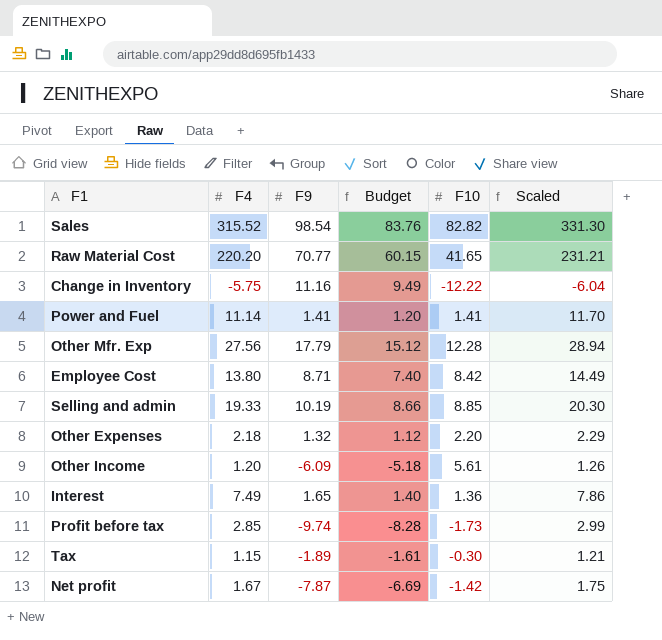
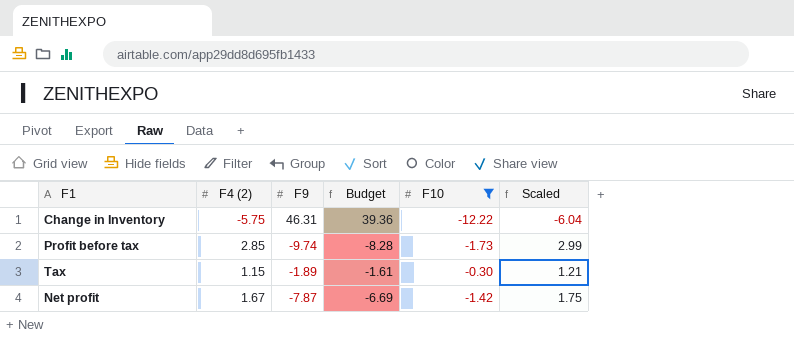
filter: none -> F10 <= -0.30
column name: F4 -> F4 (2)
Change in Inventory | F9: 11.16 -> 46.31
Change in Inventory | Budget: 9.49 -> 39.36

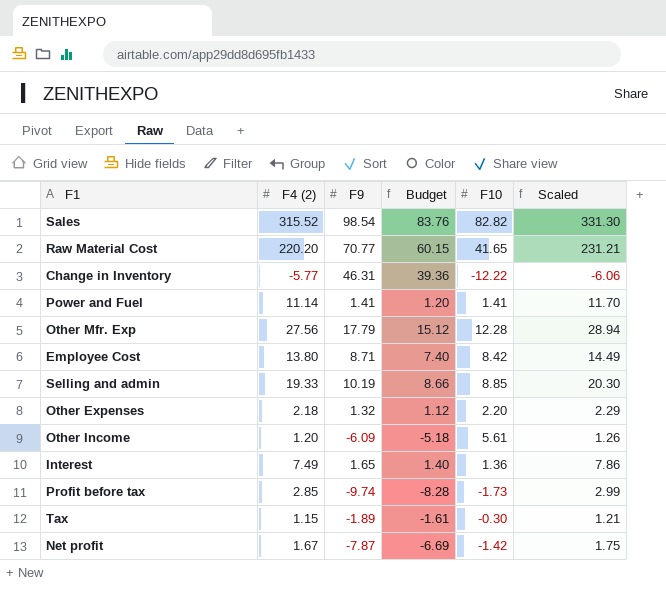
filter: F10 <= -0.30 -> none
Change in Inventory | F4 (2): -5.75 -> -5.77
Change in Inventory | Scaled: -6.04 -> -6.06

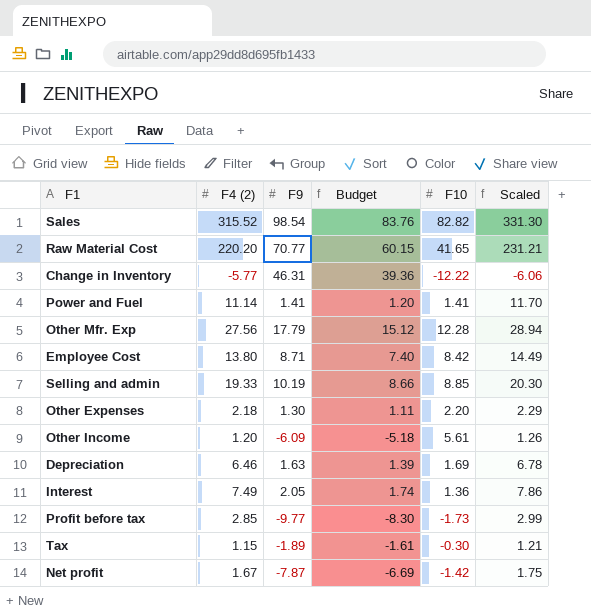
Other Expenses | F9: 1.32 -> 1.30
Other Expenses | Budget: 1.12 -> 1.11
row Depreciation: none -> 6.46 | 1.63 | 1.39 | 1.69 | 6.78
Interest | F9: 1.65 -> 2.05
Interest | Budget: 1.40 -> 1.74
Profit before tax | F9: -9.74 -> -9.77
Profit before tax | Budget: -8.28 -> -8.30

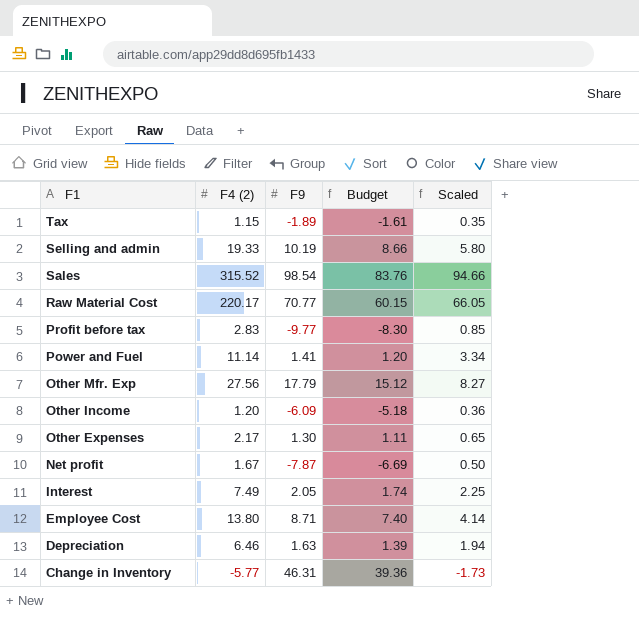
row order: none -> F1 descending
column F10 | position: 5 -> none
column Scaled | formula: [F4 (2)] * 1.05 -> [F4 (2)] * 0.3
Raw Material Cost | F4 (2): 220.20 -> 220.17
Profit before tax | F4 (2): 2.85 -> 2.83
Other Expenses | F4 (2): 2.18 -> 2.17

